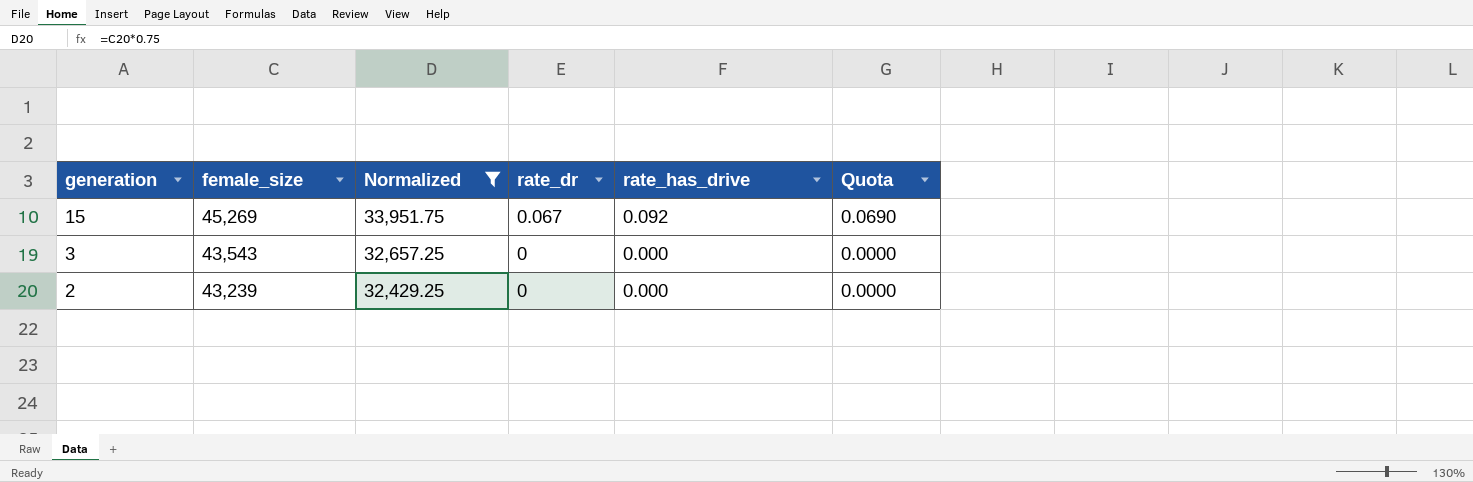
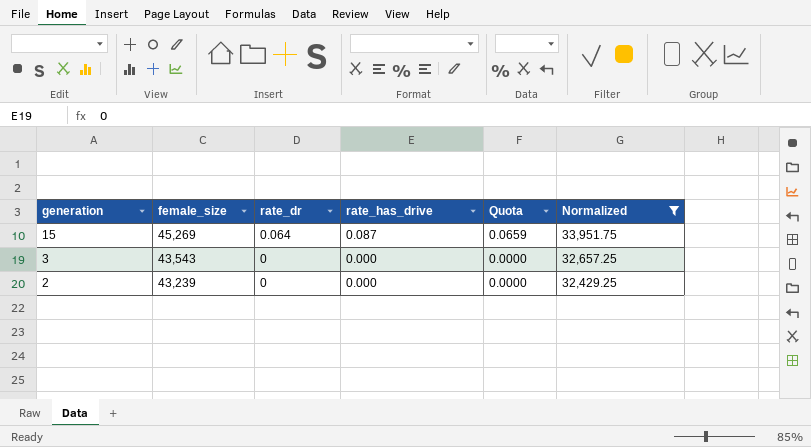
column Normalized | position: 3 -> 6
15 | rate_dr: 0.067 -> 0.064
15 | rate_has_drive: 0.092 -> 0.087
15 | Quota: 0.0690 -> 0.0659

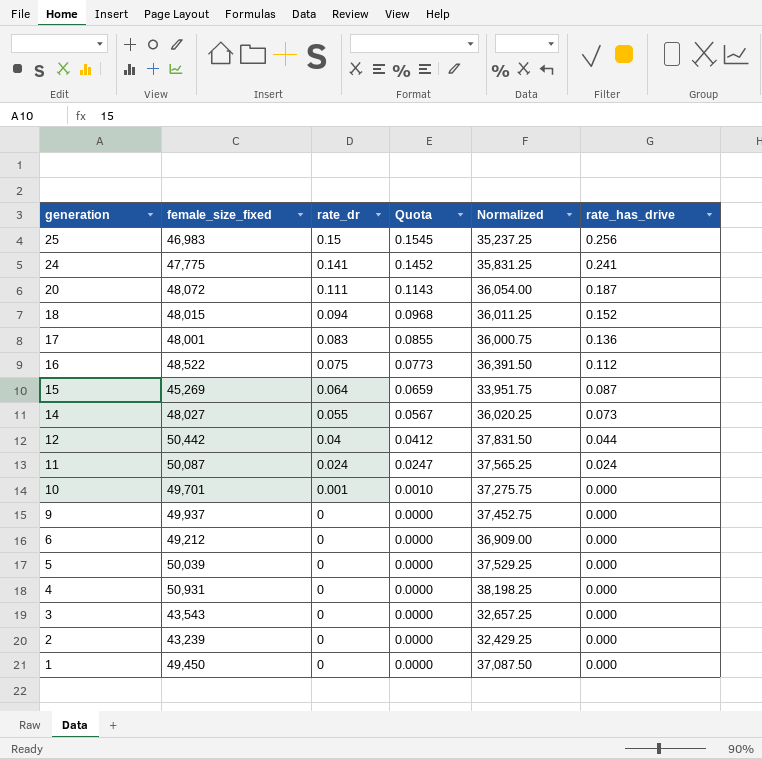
filter: Normalized <= 33,951.75 -> none
column name: female_size -> female_size_fixed
column rate_has_drive | position: 4 -> 6

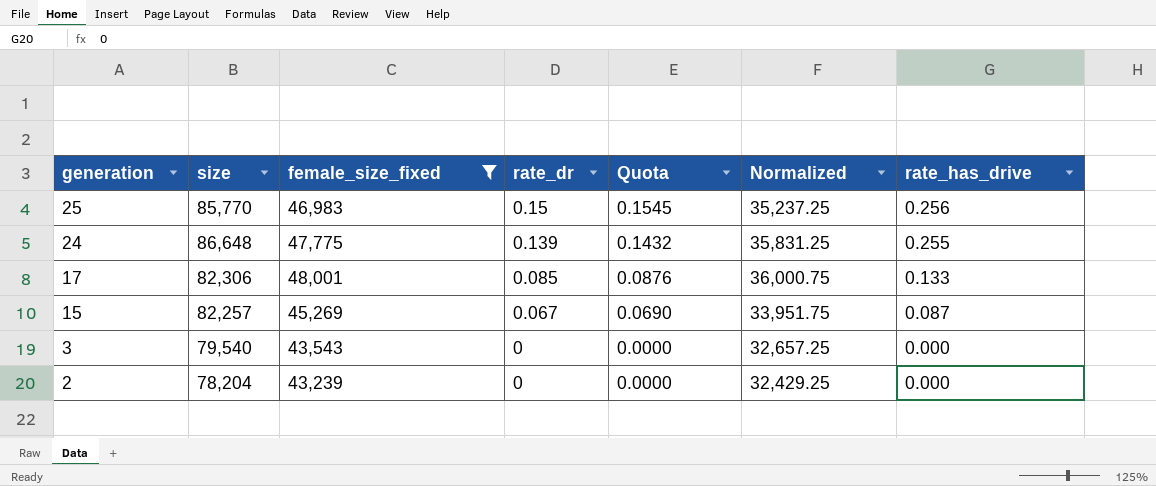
filter: none -> female_size_fixed <= 48,001
column size | position: none -> 2
24 | rate_dr: 0.141 -> 0.139
24 | Quota: 0.1452 -> 0.1432
24 | rate_has_drive: 0.241 -> 0.255
17 | rate_dr: 0.083 -> 0.085
17 | Quota: 0.0855 -> 0.0876
17 | rate_has_drive: 0.136 -> 0.133
15 | rate_dr: 0.064 -> 0.067
15 | Quota: 0.0659 -> 0.0690

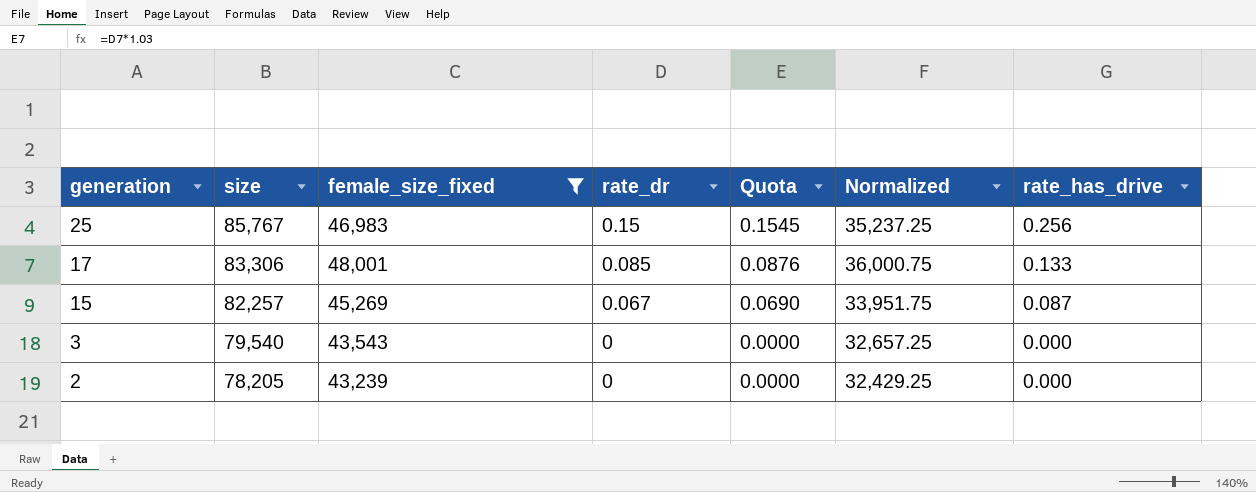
row 24: 86,648 | 47,775 | 0.139 | 0.1432 | 35,831.25 | 0.255 -> none
25 | size: 85,770 -> 85,767
17 | size: 82,306 -> 83,306
2 | size: 78,204 -> 78,205

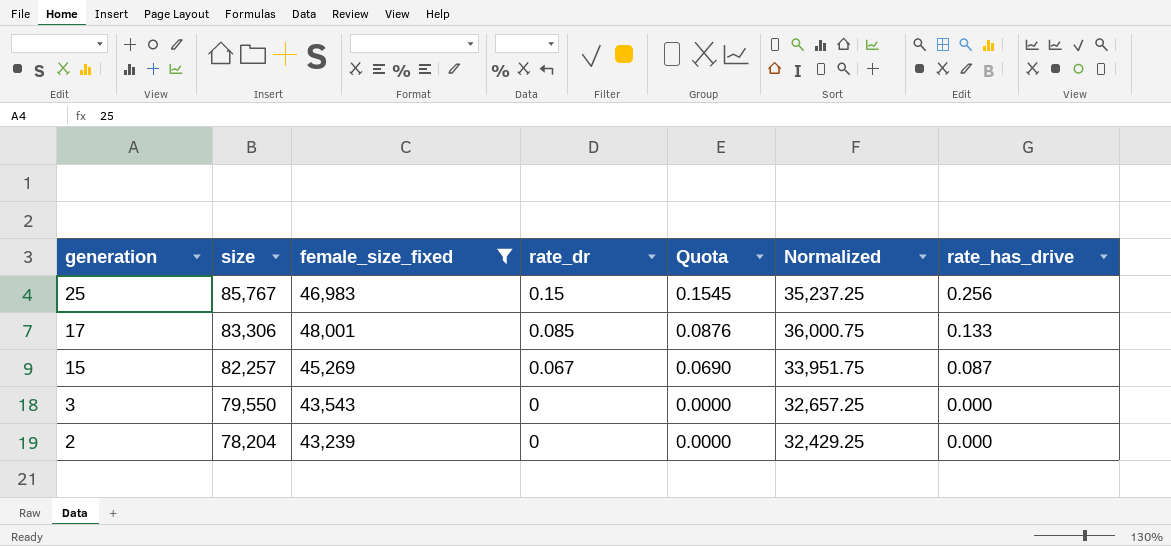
3 | size: 79,540 -> 79,550
2 | size: 78,205 -> 78,204

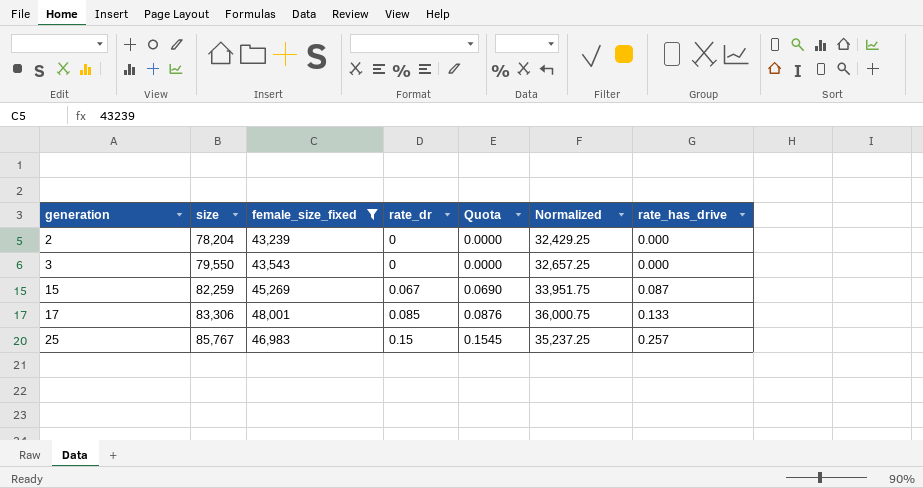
row order: generation descending -> generation ascending
15 | size: 82,257 -> 82,259
25 | rate_has_drive: 0.256 -> 0.257

